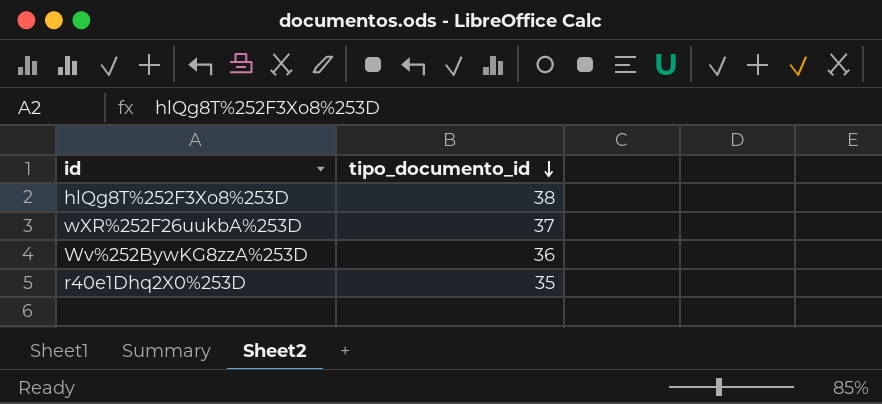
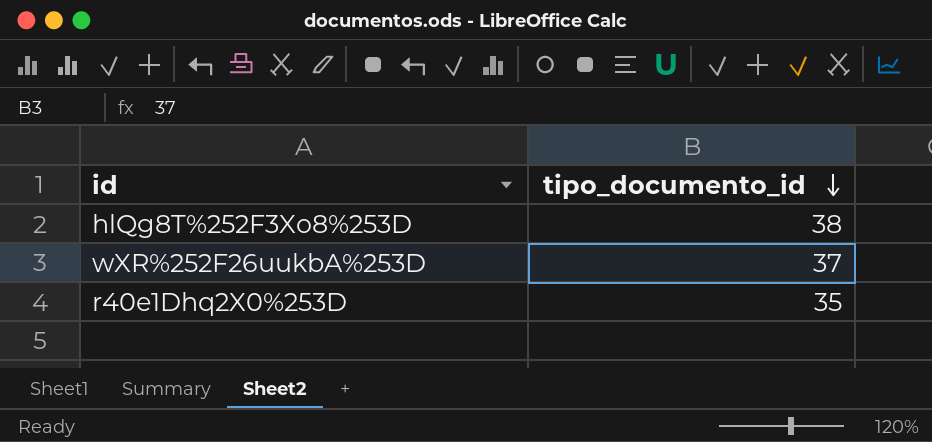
row Wv%252BywKG8zzA%253D: 36 -> none

